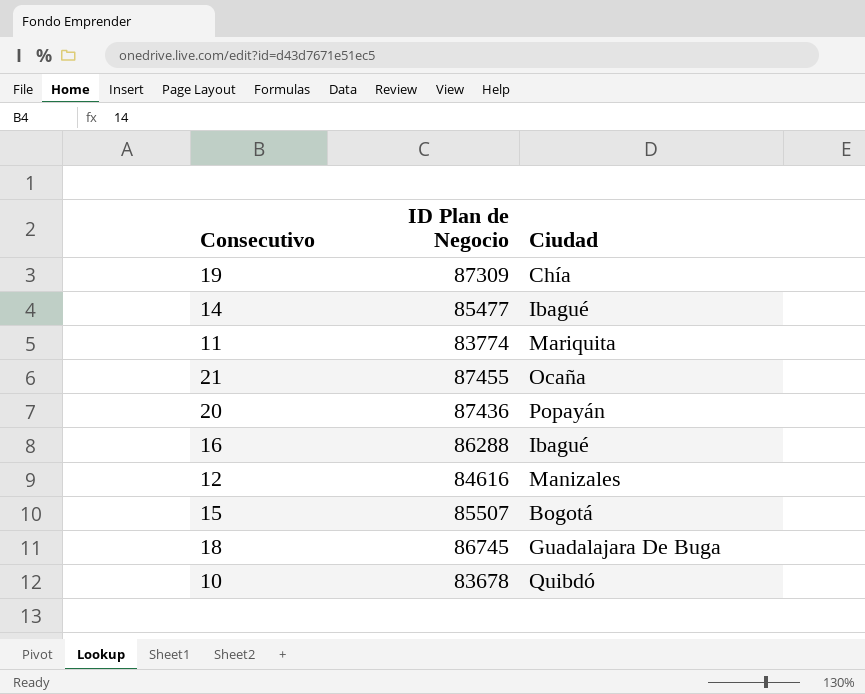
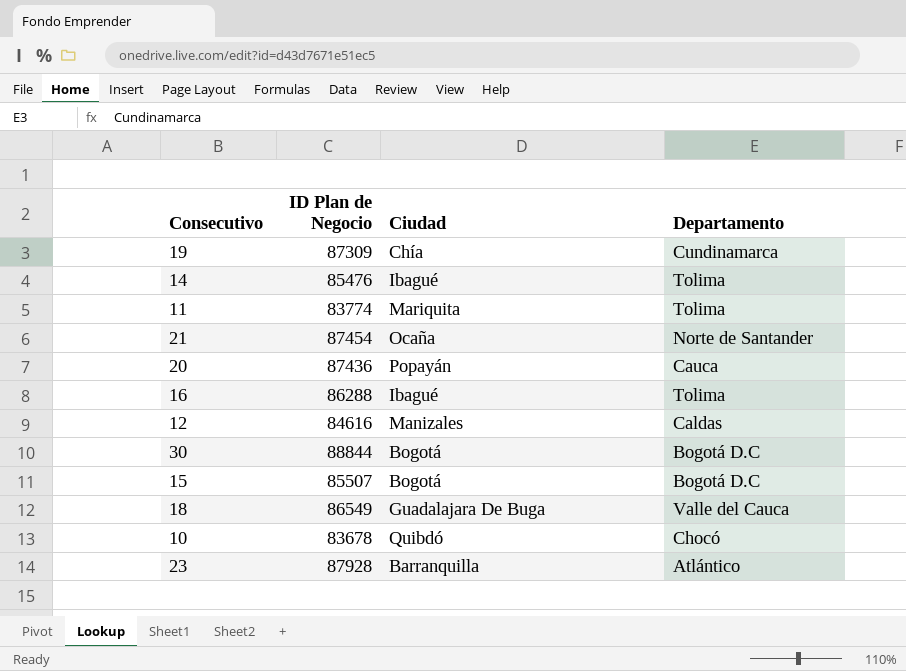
column Departamento | position: none -> 4
14 | ID Plan de Negocio: 85477 -> 85476
21 | ID Plan de Negocio: 87455 -> 87454
row 30: none -> 88844 | Bogotá | Bogotá D.C
18 | ID Plan de Negocio: 86745 -> 86549
row 23: none -> 87928 | Barranquilla | Atlántico

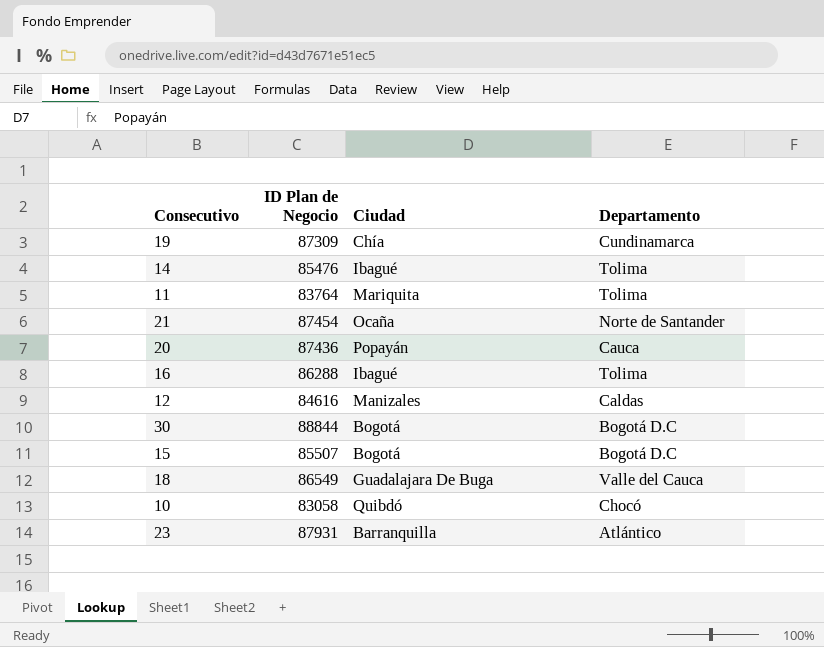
11 | ID Plan de Negocio: 83774 -> 83764
10 | ID Plan de Negocio: 83678 -> 83058
23 | ID Plan de Negocio: 87928 -> 87931

